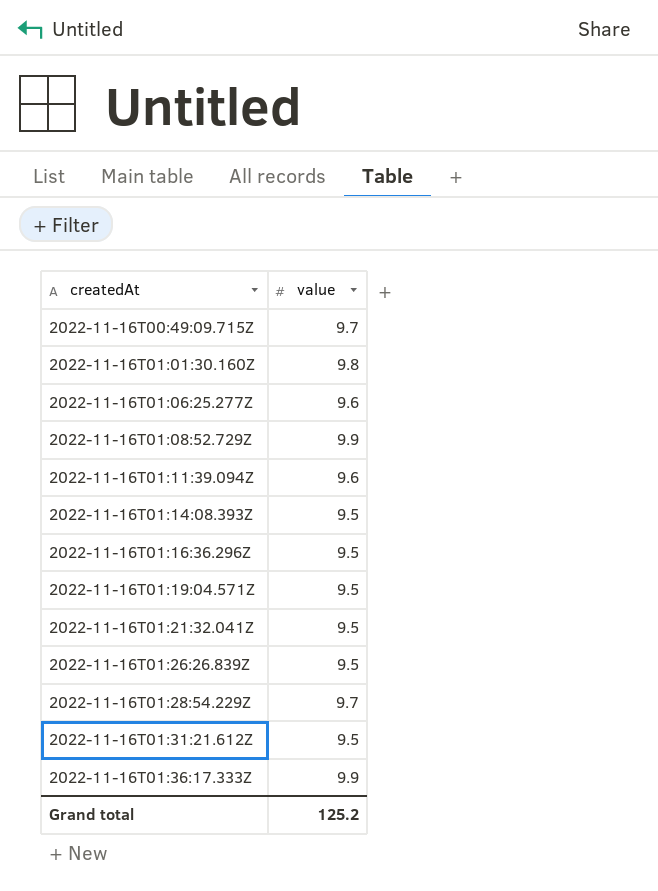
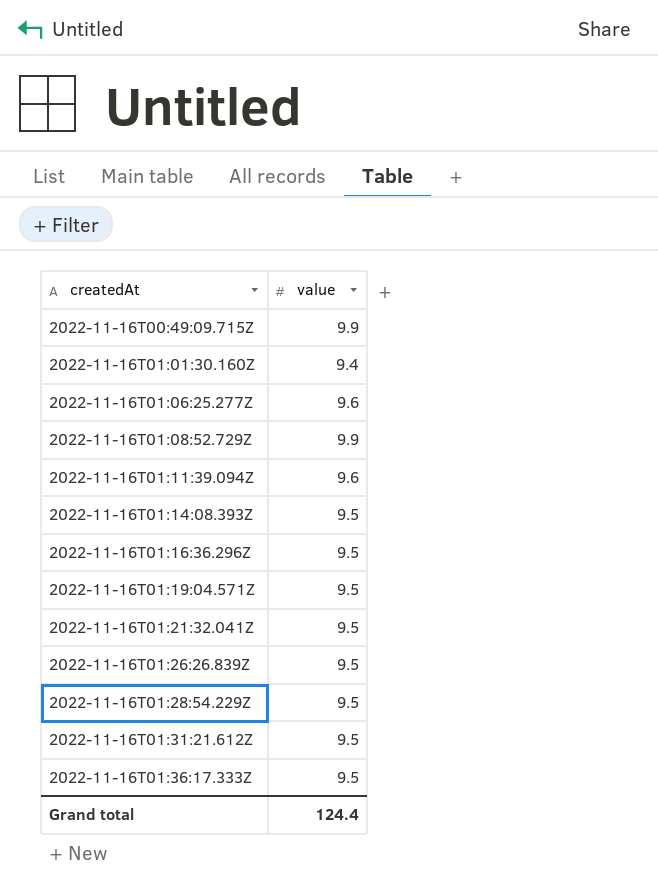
2022-11-16T00:49:09.715Z | value: 9.7 -> 9.9
2022-11-16T01:01:30.160Z | value: 9.8 -> 9.4
2022-11-16T01:28:54.229Z | value: 9.7 -> 9.5
2022-11-16T01:36:17.333Z | value: 9.9 -> 9.5
Grand total | value: 125.2 -> 124.4

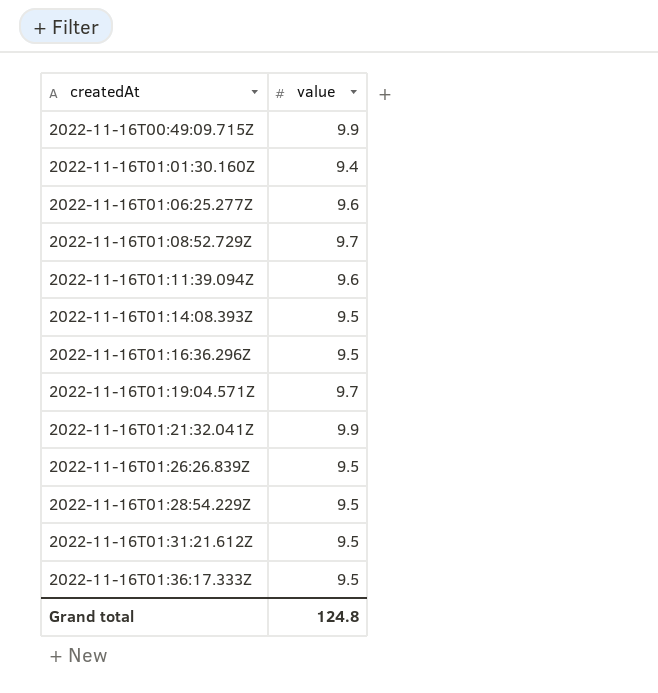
2022-11-16T01:08:52.729Z | value: 9.9 -> 9.7
2022-11-16T01:19:04.571Z | value: 9.5 -> 9.7
2022-11-16T01:21:32.041Z | value: 9.5 -> 9.9
Grand total | value: 124.4 -> 124.8

